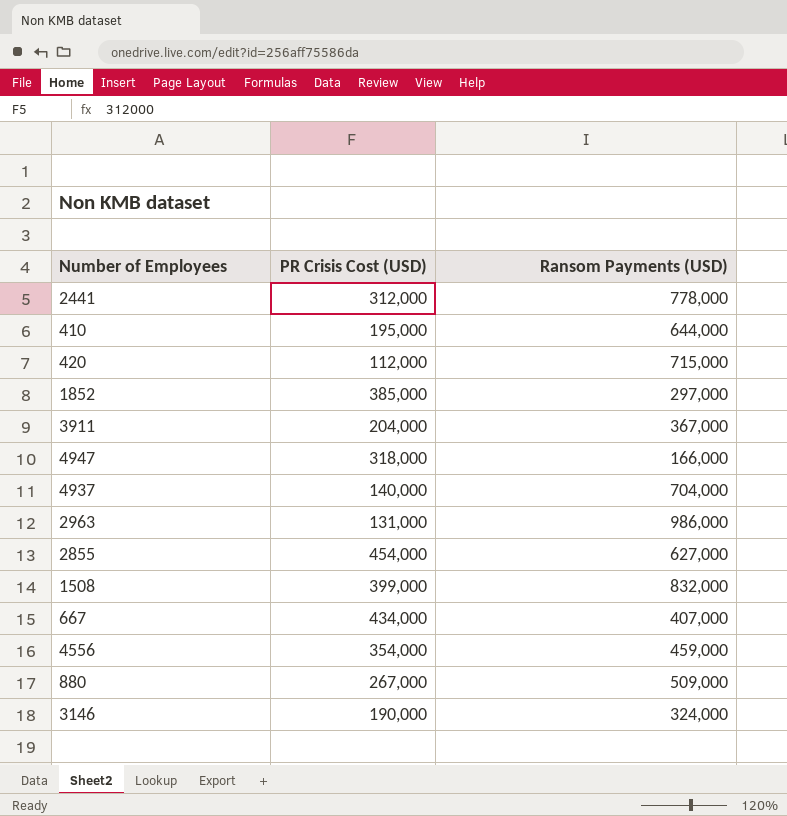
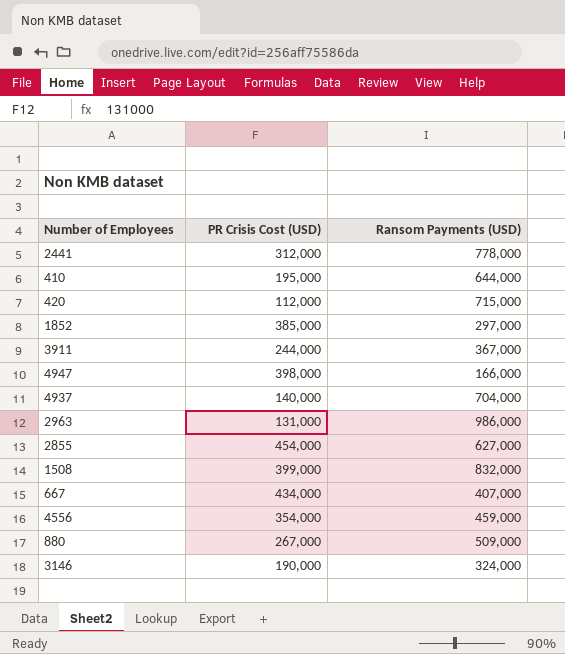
3911 | PR Crisis Cost (USD): 204,000 -> 244,000
4947 | PR Crisis Cost (USD): 318,000 -> 398,000

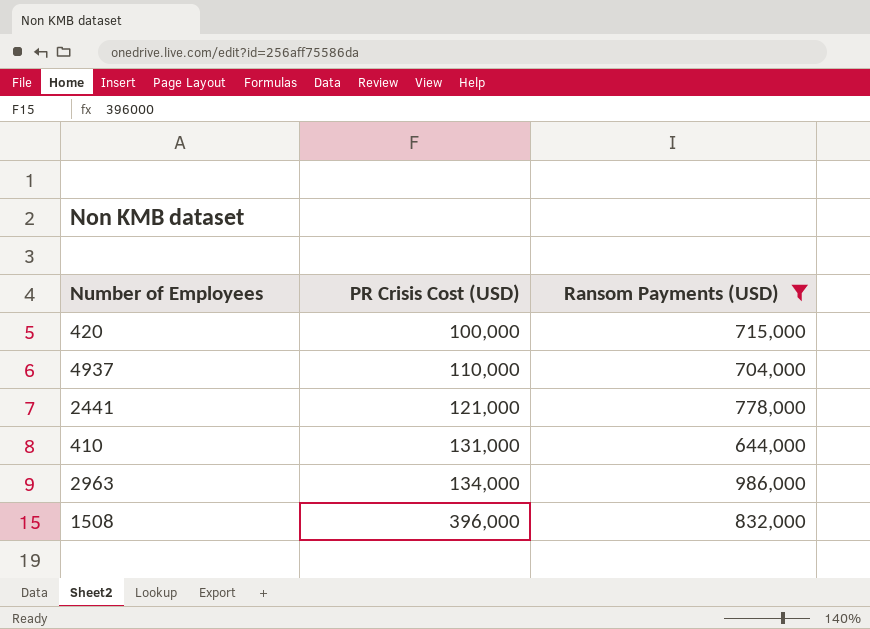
filter: none -> Ransom Payments (USD) >= 644,000
row order: none -> PR Crisis Cost (USD) ascending
420 | PR Crisis Cost (USD): 112,000 -> 100,000
4937 | PR Crisis Cost (USD): 140,000 -> 110,000
2441 | PR Crisis Cost (USD): 312,000 -> 121,000
410 | PR Crisis Cost (USD): 195,000 -> 131,000
2963 | PR Crisis Cost (USD): 131,000 -> 134,000
1508 | PR Crisis Cost (USD): 399,000 -> 396,000

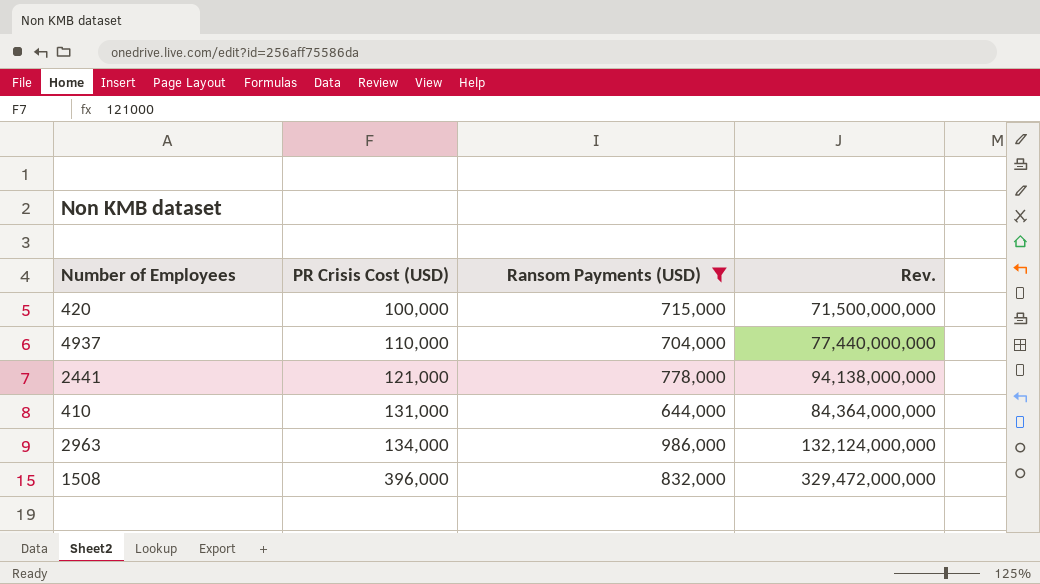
column Rev. | formula: none -> [PR Crisis Cost (USD)] * [Ransom Payments (USD)]

